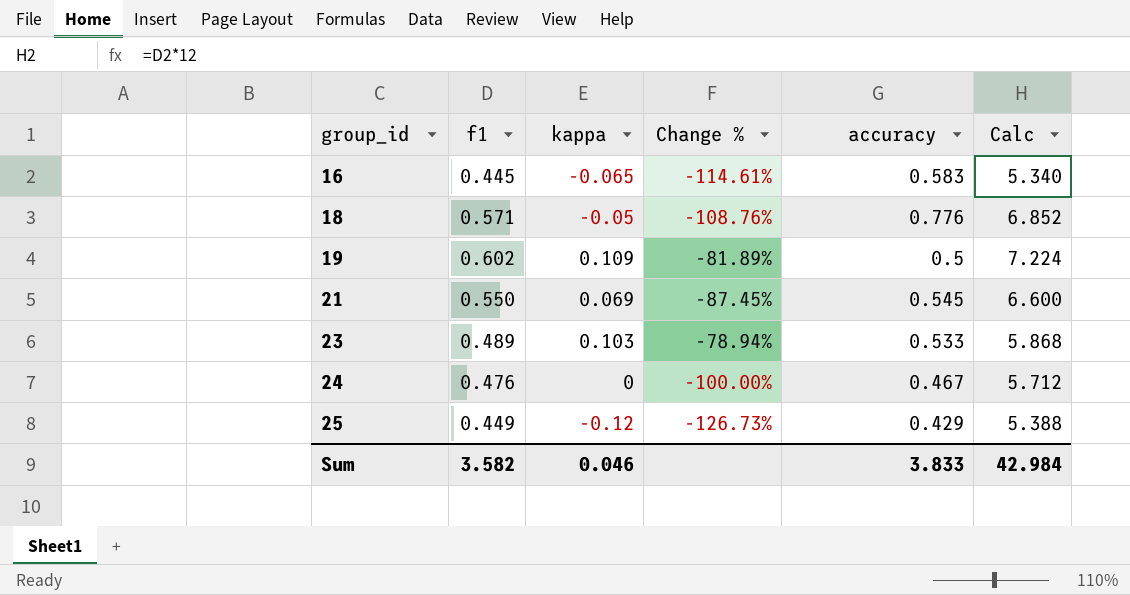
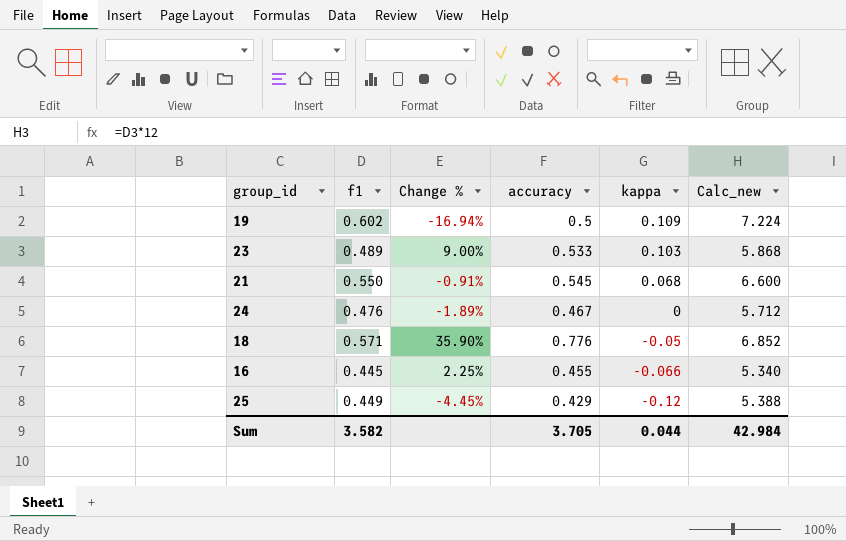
row order: group_id ascending -> kappa descending
column Change % | formula: ([kappa] - [f1]) / [f1] -> ([accuracy] - [f1]) / [f1]
column kappa | position: 3 -> 5
column name: Calc -> Calc_new
21 | kappa: 0.069 -> 0.068
16 | accuracy: 0.583 -> 0.455
16 | kappa: -0.065 -> -0.066
Sum | accuracy: 3.833 -> 3.705
Sum | kappa: 0.046 -> 0.044

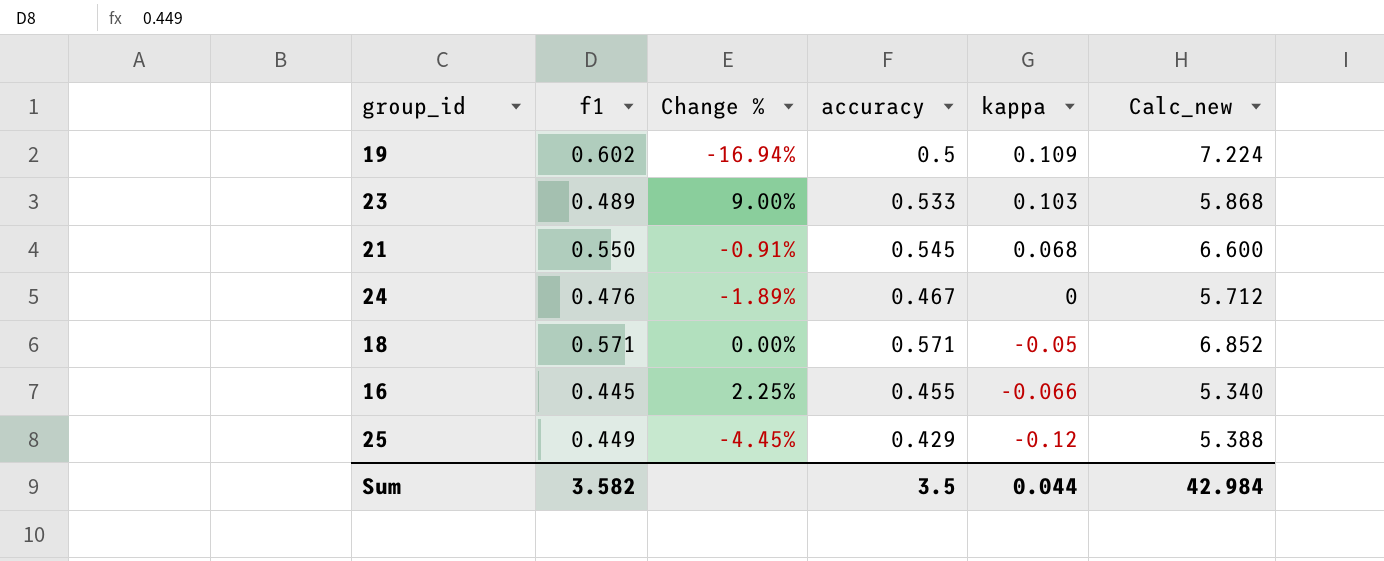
18 | Change %: 35.90% -> 0.00%
18 | accuracy: 0.776 -> 0.571
Sum | accuracy: 3.705 -> 3.5

